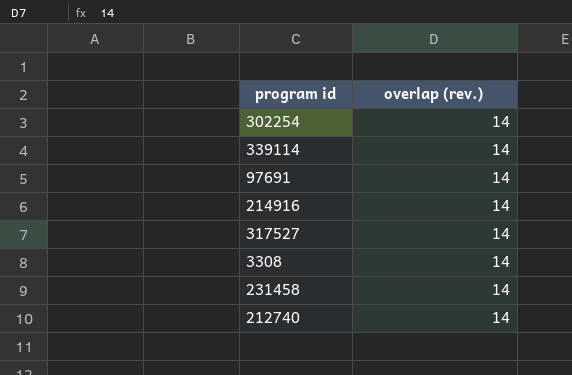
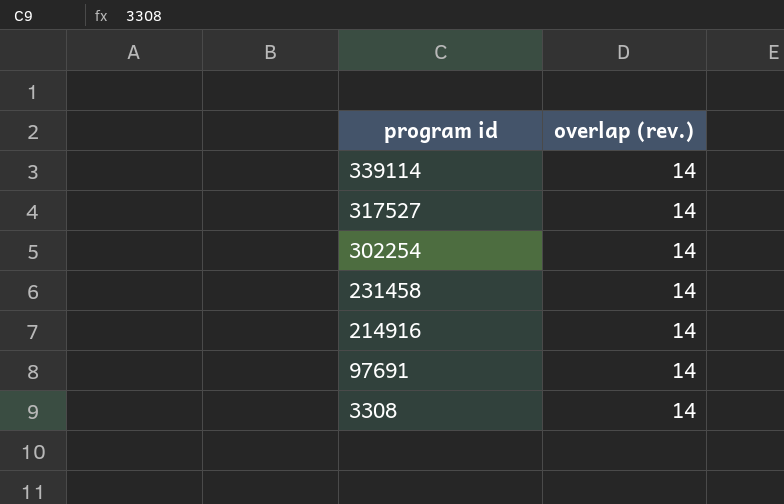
row order: none -> program id descending
row 212740: 14 -> none

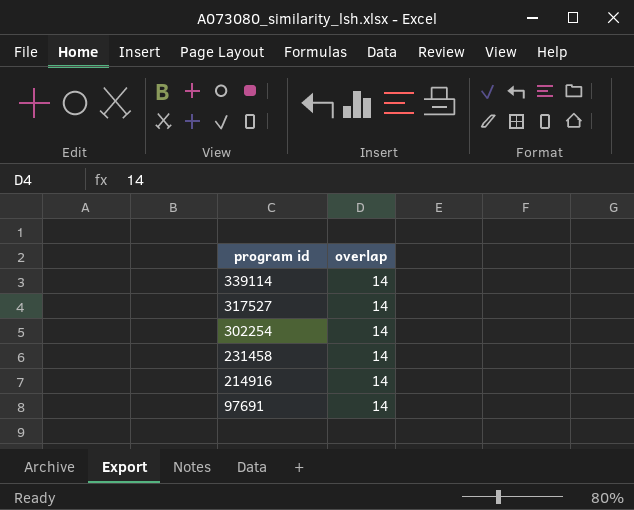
column name: overlap (rev.) -> overlap
row 3308: 14 -> none

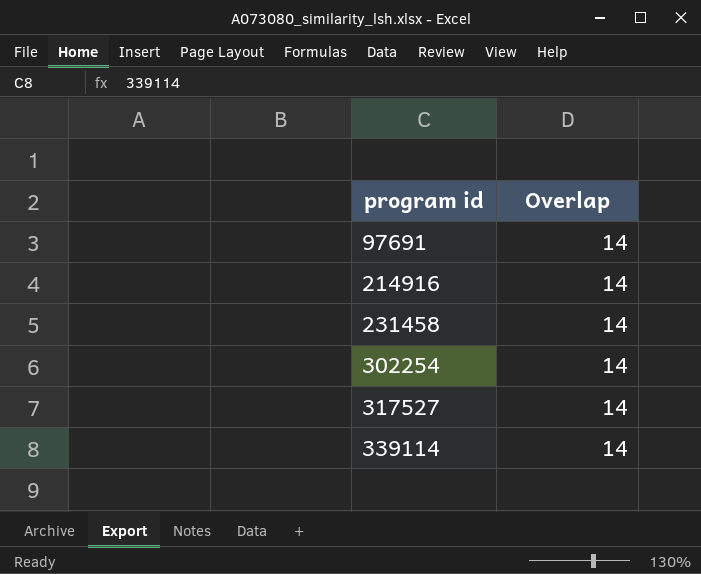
row order: program id descending -> program id ascending
column name: overlap -> Overlap

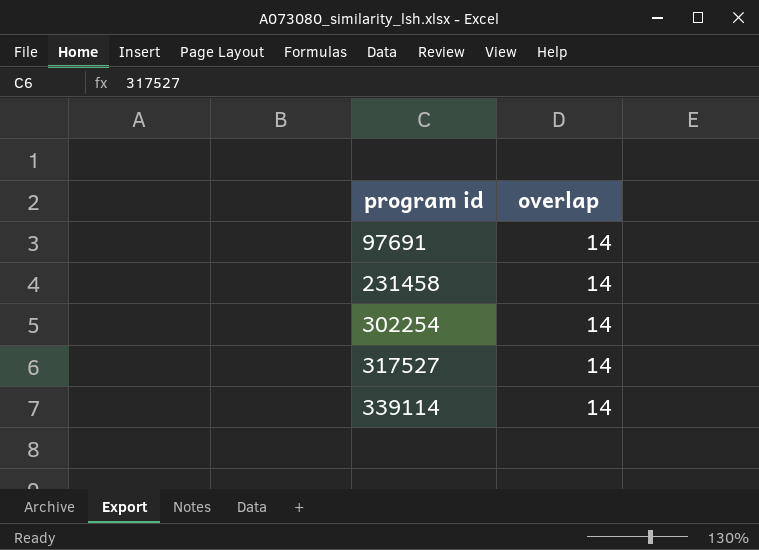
column name: Overlap -> overlap
row 214916: 14 -> none

